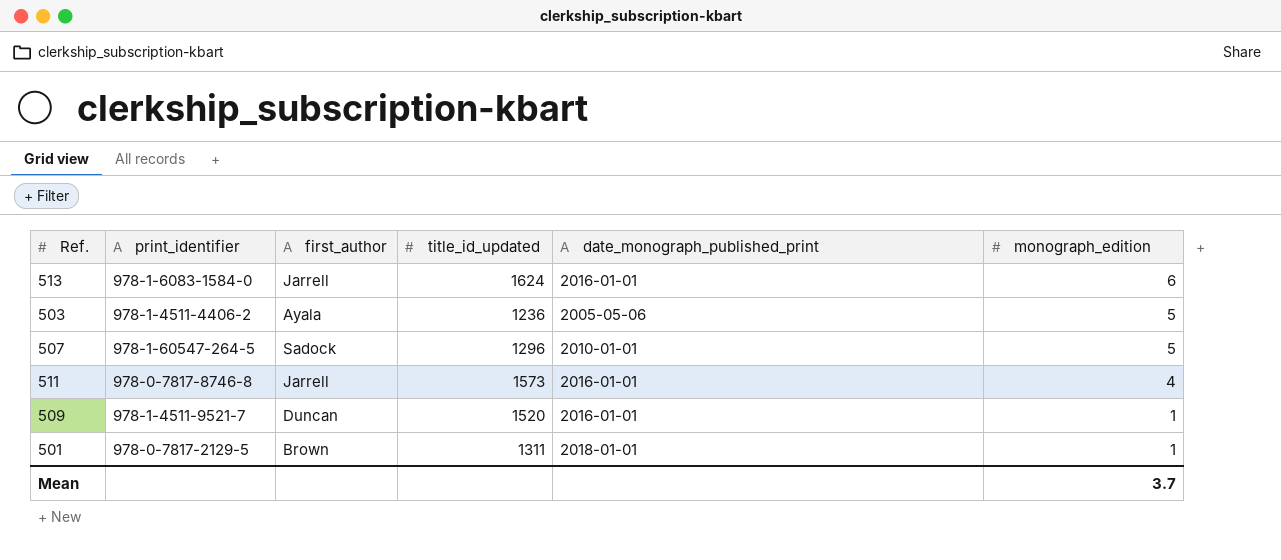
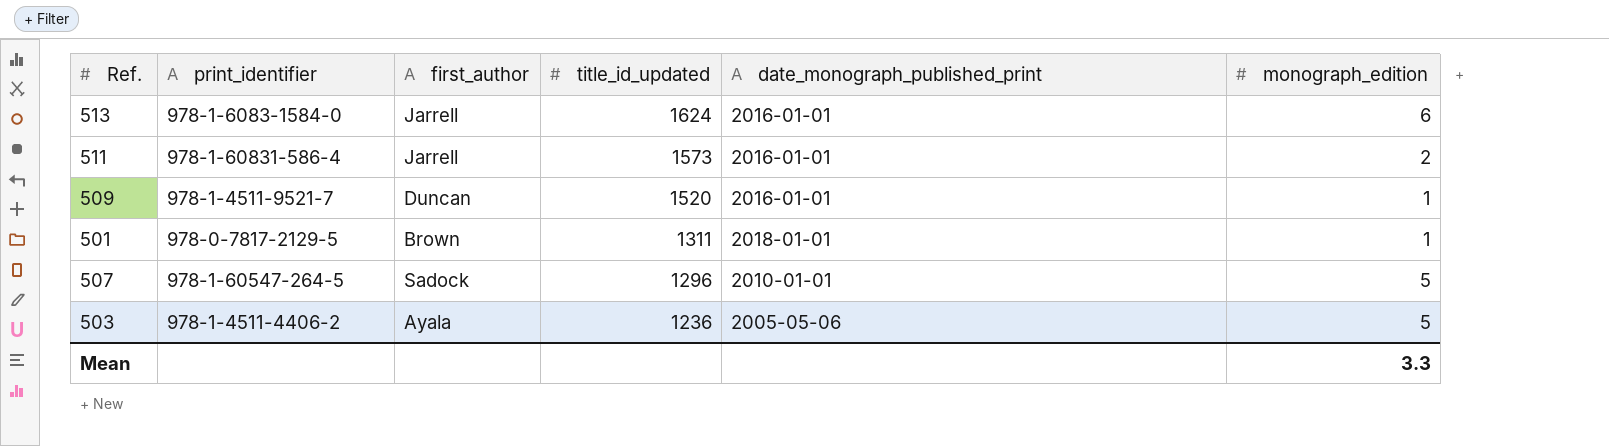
row order: monograph_edition descending -> title_id_updated descending
511 | print_identifier: 978-0-7817-8746-8 -> 978-1-60831-586-4
511 | monograph_edition: 4 -> 2
Mean | monograph_edition: 3.7 -> 3.3

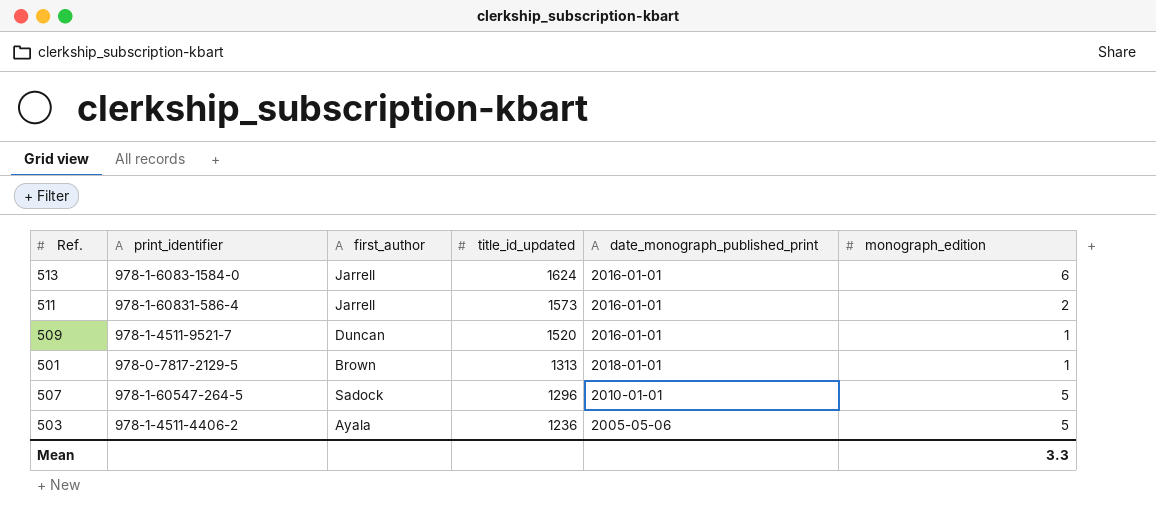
501 | title_id_updated: 1311 -> 1313

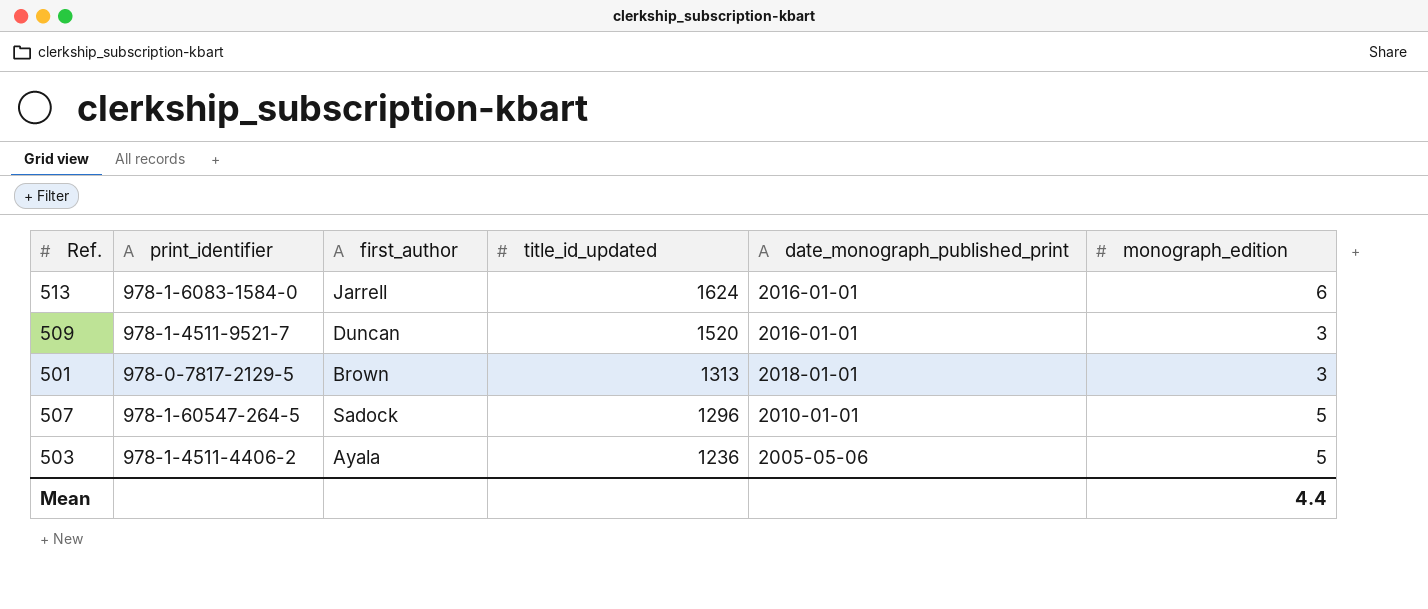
row 511: 978-1-60831-586-4 | Jarrell | 1573 | 2016-01-01 | 2 -> none
509 | monograph_edition: 1 -> 3
501 | monograph_edition: 1 -> 3
Mean | monograph_edition: 3.3 -> 4.4

